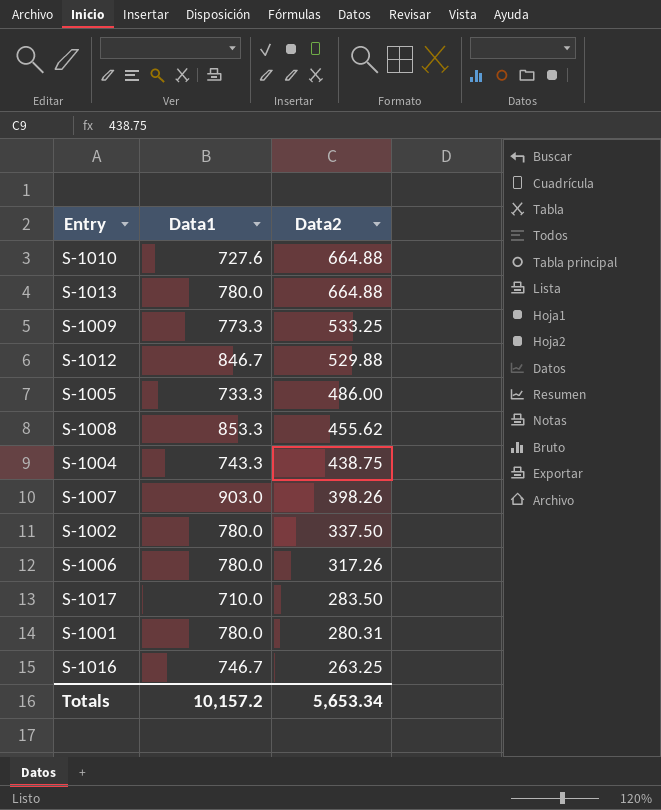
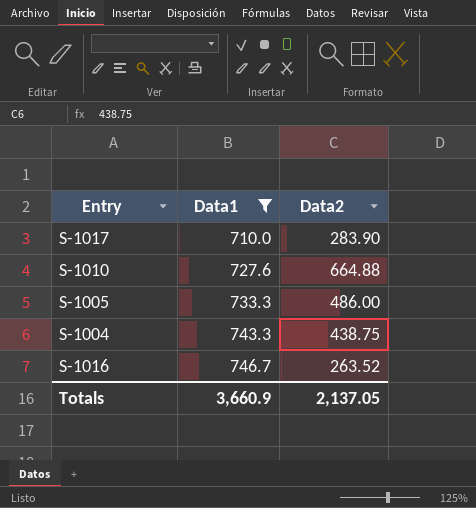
filter: none -> Data1 <= 746.7
row order: Data2 descending -> Data1 ascending
S-1017 | Data2: 283.50 -> 283.90
S-1016 | Data2: 263.25 -> 263.52
Totals | Data1: 10,157.2 -> 3,660.9
Totals | Data2: 5,653.34 -> 2,137.05

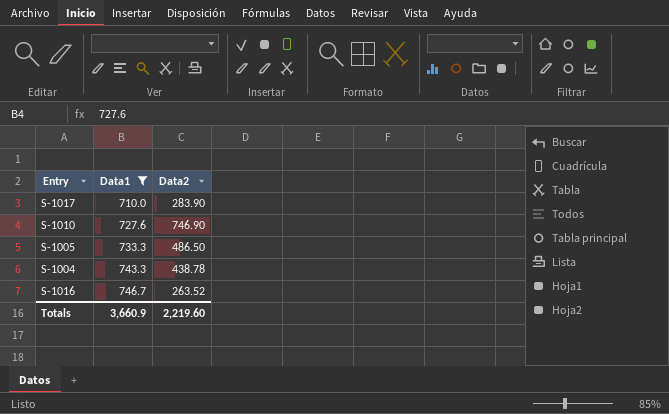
S-1010 | Data2: 664.88 -> 746.90
S-1005 | Data2: 486.00 -> 486.50
S-1004 | Data2: 438.75 -> 438.78
Totals | Data2: 2,137.05 -> 2,219.60

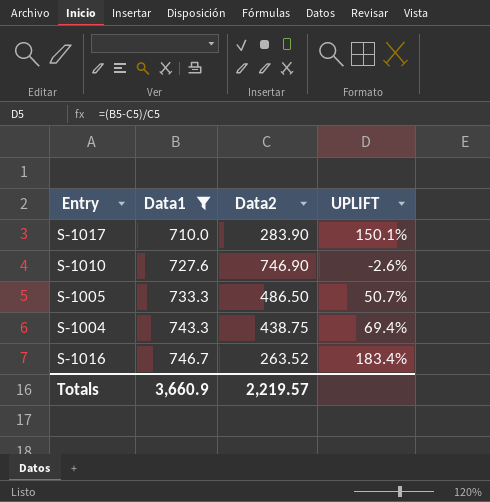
column UPLIFT | formula: none -> ([Data1] - [Data2]) / [Data2]
S-1004 | Data2: 438.78 -> 438.75
Totals | Data2: 2,219.60 -> 2,219.57

